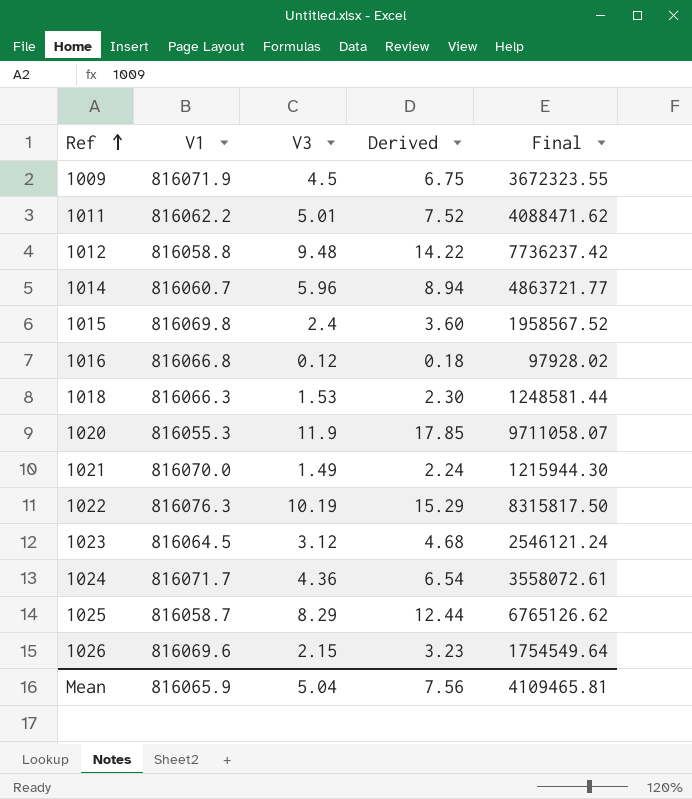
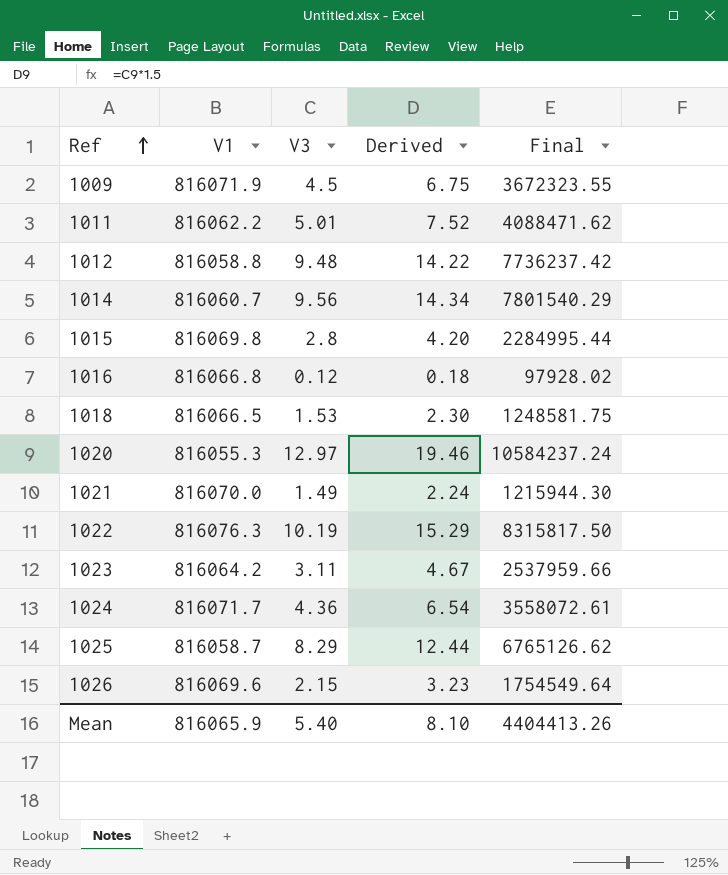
1014 | V3: 5.96 -> 9.56
1014 | Derived: 8.94 -> 14.34
1014 | Final: 4863721.77 -> 7801540.29
1015 | V3: 2.4 -> 2.8
1015 | Derived: 3.60 -> 4.20
1015 | Final: 1958567.52 -> 2284995.44
1018 | V1: 816066.3 -> 816066.5
1018 | Final: 1248581.44 -> 1248581.75
1020 | V3: 11.9 -> 12.97
1020 | Derived: 17.85 -> 19.46
1020 | Final: 9711058.07 -> 10584237.24
1023 | V1: 816064.5 -> 816064.2
1023 | V3: 3.12 -> 3.11
1023 | Derived: 4.68 -> 4.67
1023 | Final: 2546121.24 -> 2537959.66
Mean | V3: 5.04 -> 5.40
Mean | Derived: 7.56 -> 8.10
Mean | Final: 4109465.81 -> 4404413.26

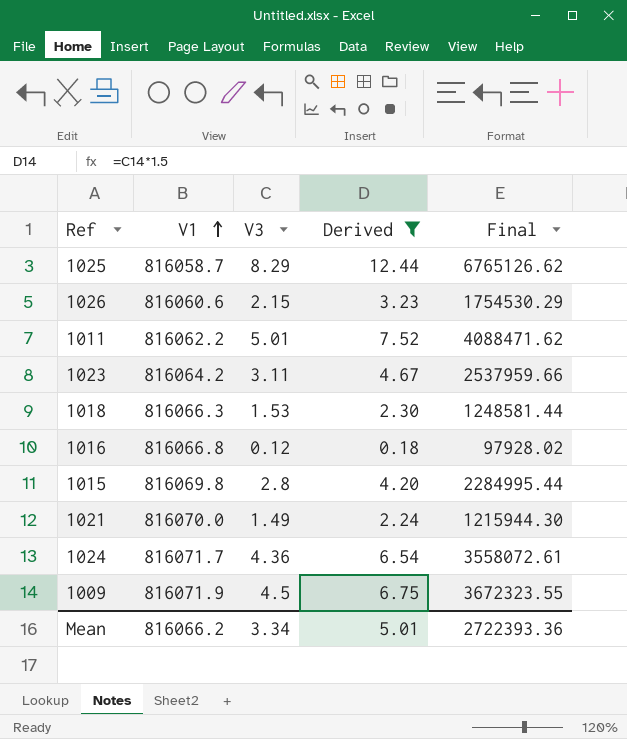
filter: none -> Derived <= 12.44
row order: Ref ascending -> V1 ascending
1026 | V1: 816069.6 -> 816060.6
1026 | Final: 1754549.64 -> 1754530.29
1018 | V1: 816066.5 -> 816066.3
1018 | Final: 1248581.75 -> 1248581.44
Mean | V1: 816065.9 -> 816066.2
Mean | V3: 5.40 -> 3.34
Mean | Derived: 8.10 -> 5.01
Mean | Final: 4404413.26 -> 2722393.36

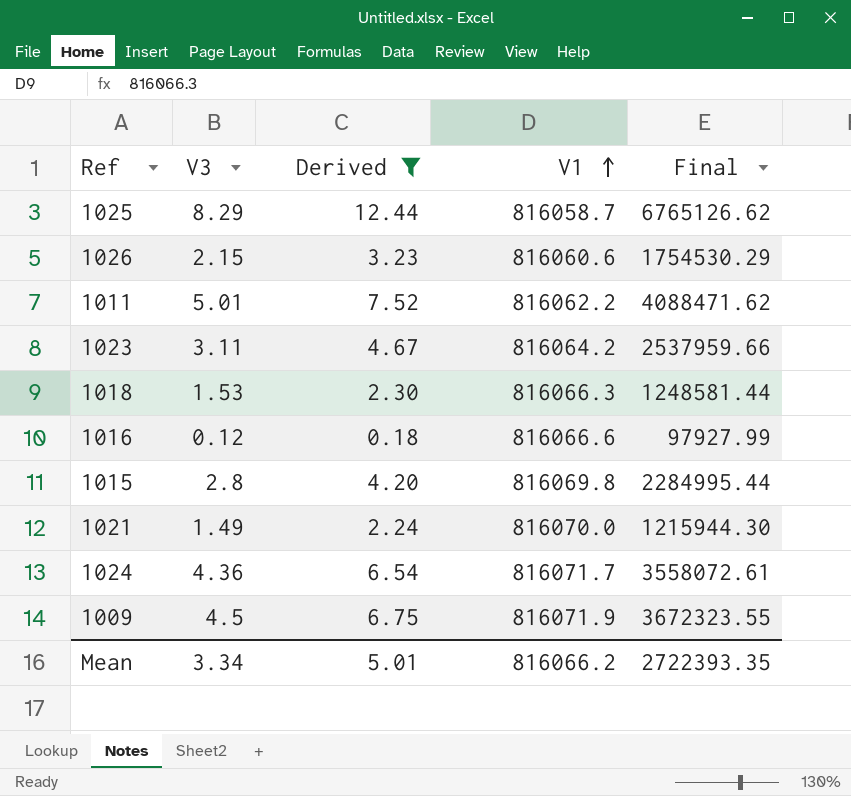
column V1 | position: 2 -> 4
1016 | V1: 816066.8 -> 816066.6
1016 | Final: 97928.02 -> 97927.99
Mean | Final: 2722393.36 -> 2722393.35

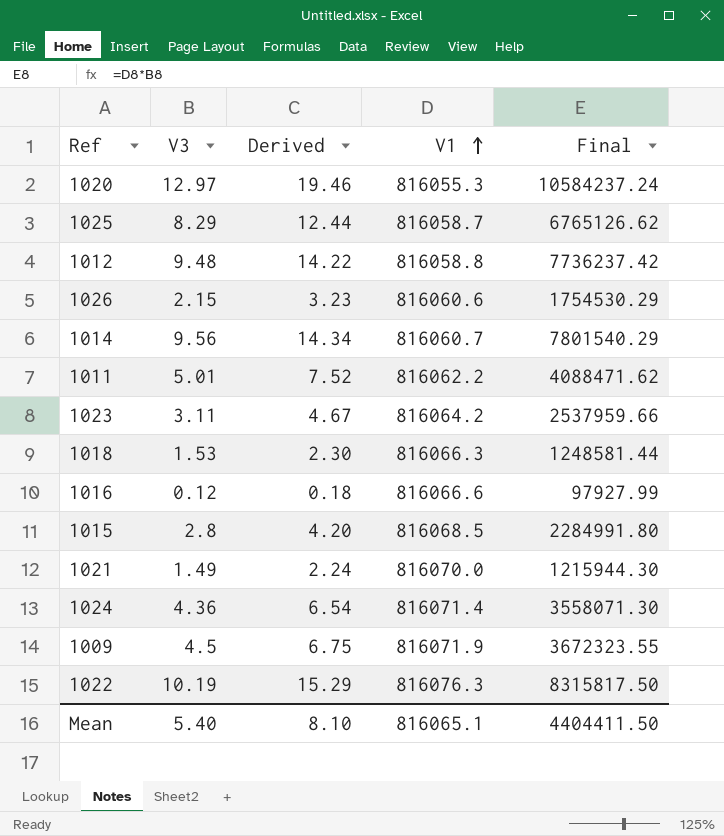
filter: Derived <= 12.44 -> none
1015 | V1: 816069.8 -> 816068.5
1015 | Final: 2284995.44 -> 2284991.80
1024 | V1: 816071.7 -> 816071.4
1024 | Final: 3558072.61 -> 3558071.30
Mean | V3: 3.34 -> 5.40
Mean | Derived: 5.01 -> 8.10
Mean | V1: 816066.2 -> 816065.1
Mean | Final: 2722393.35 -> 4404411.50

